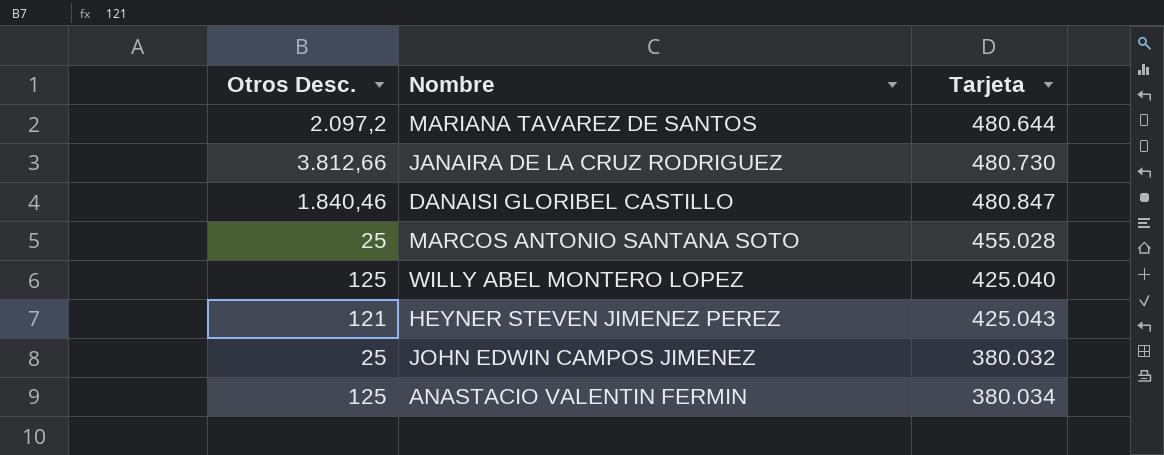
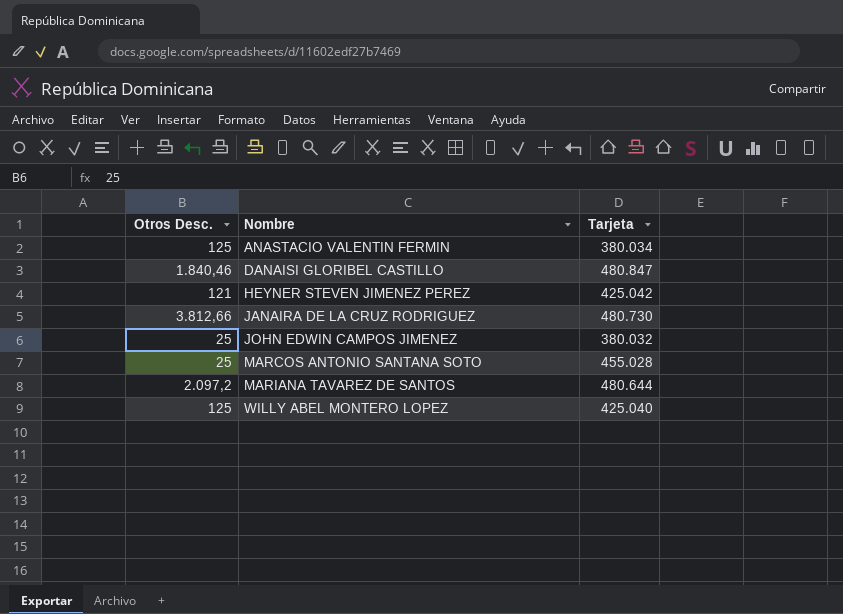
row order: none -> Nombre ascending
HEYNER STEVEN JIMENEZ PEREZ | Tarjeta: 425.043 -> 425.042

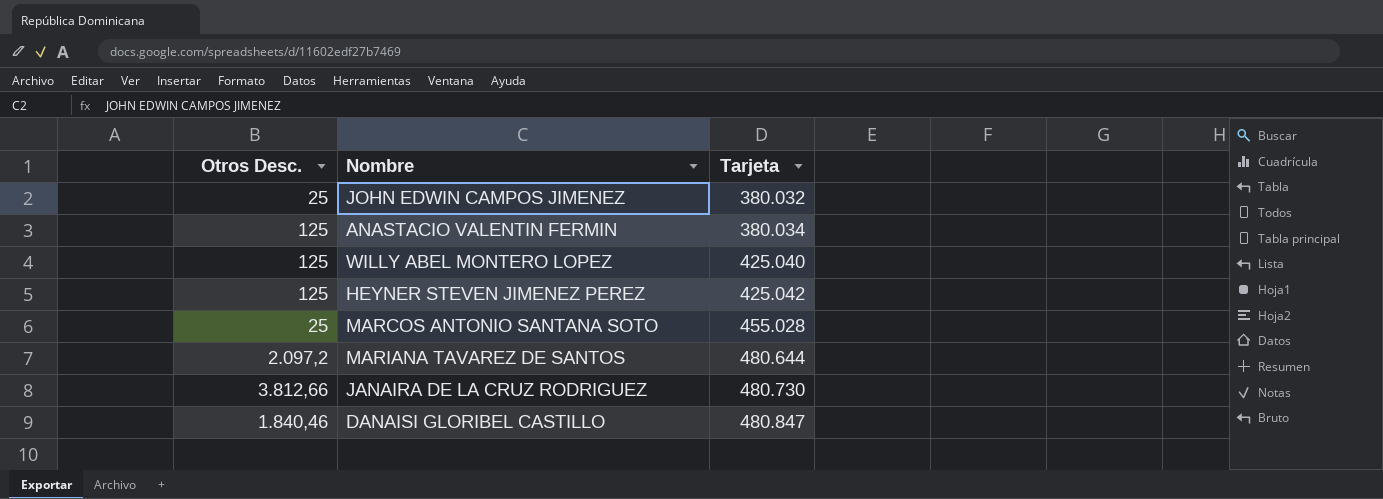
row order: Nombre ascending -> Tarjeta ascending
HEYNER STEVEN JIMENEZ PEREZ | Otros Desc.: 121 -> 125

